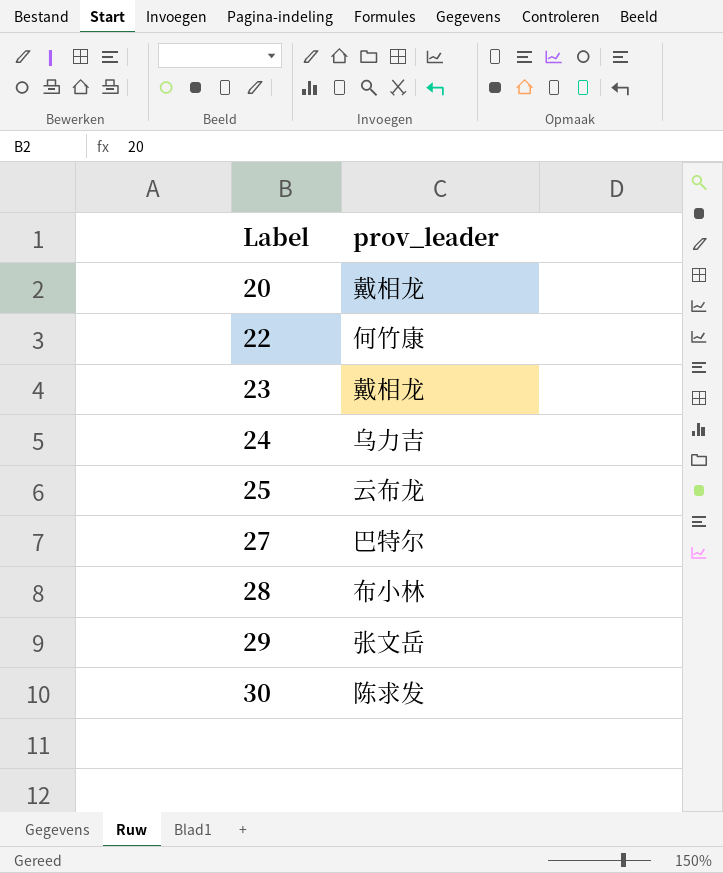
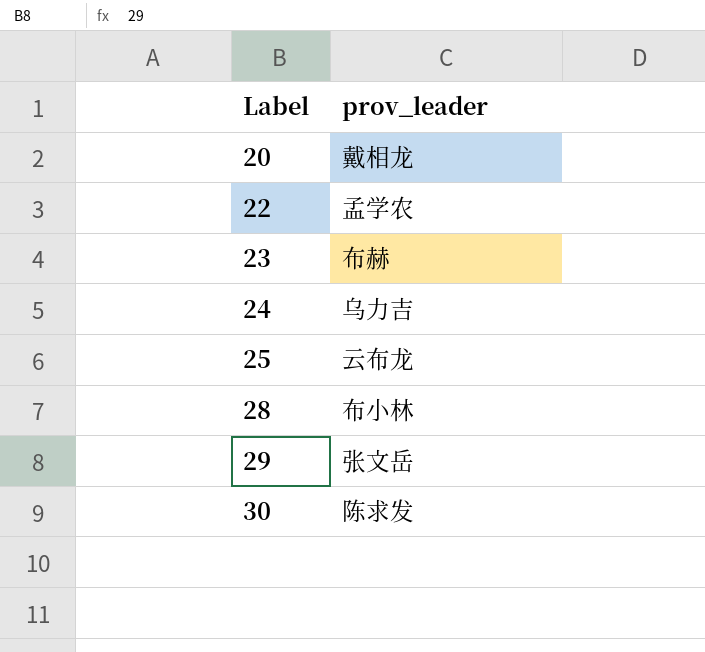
row 27: 巴特尔 -> none
22 | prov_leader: 何竹康 -> 孟学农
23 | prov_leader: 戴相龙 -> 布赫

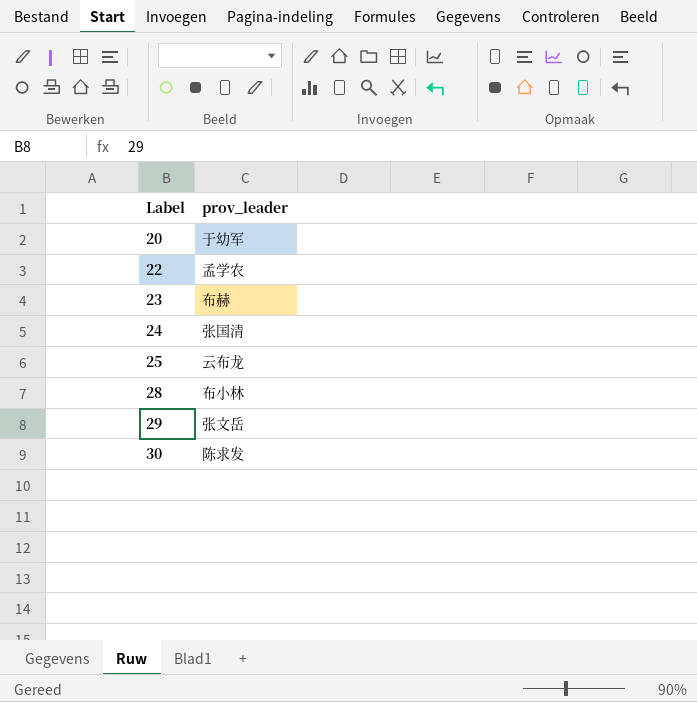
20 | prov_leader: 戴相龙 -> 于幼军
24 | prov_leader: 乌力吉 -> 张国清

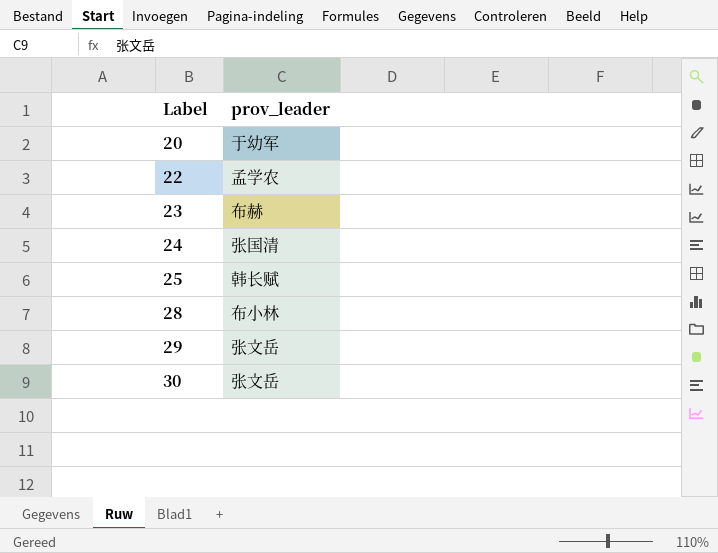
25 | prov_leader: 云布龙 -> 韩长赋
30 | prov_leader: 陈求发 -> 张文岳

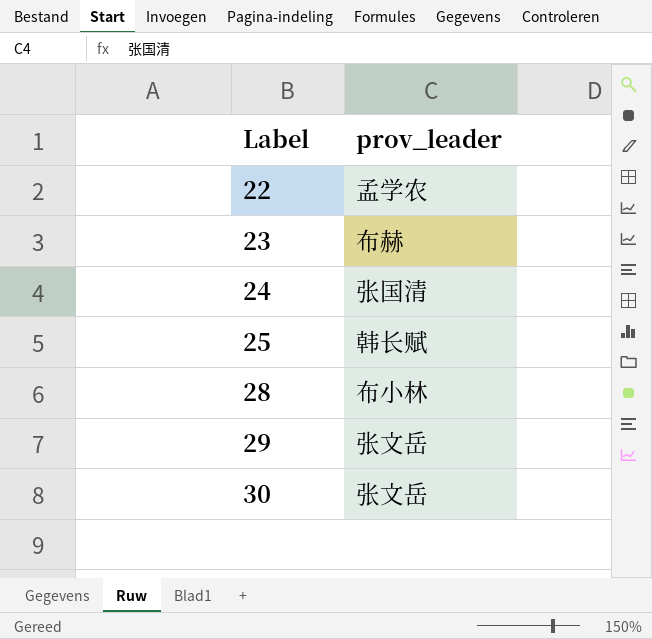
row 20: 于幼军 -> none

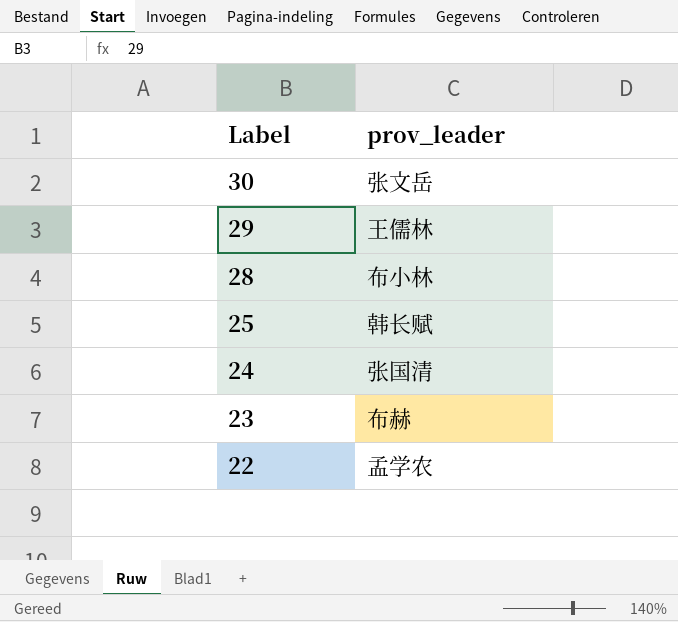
row order: Label ascending -> Label descending
29 | prov_leader: 张文岳 -> 王儒林

